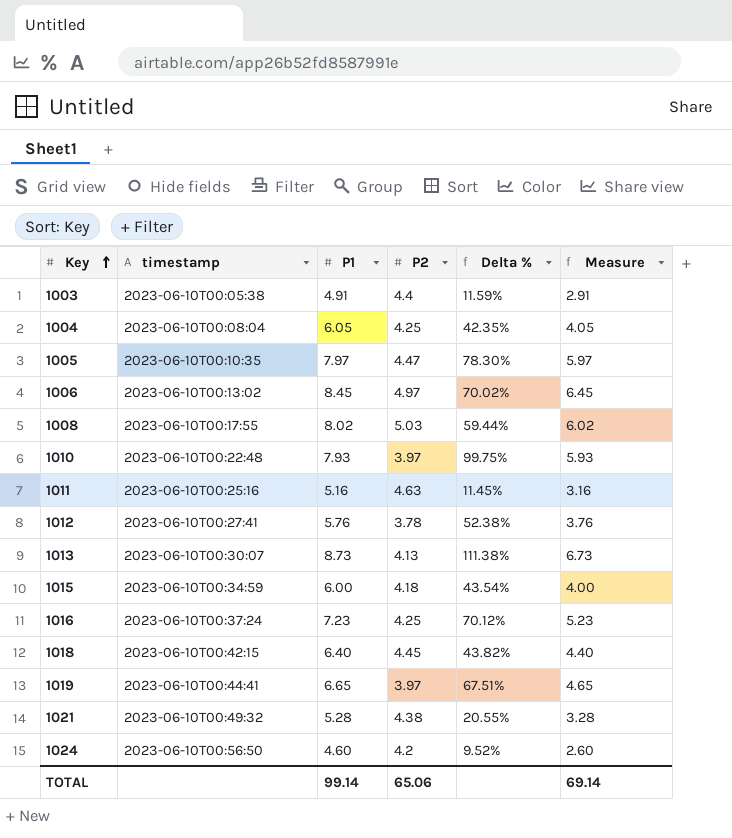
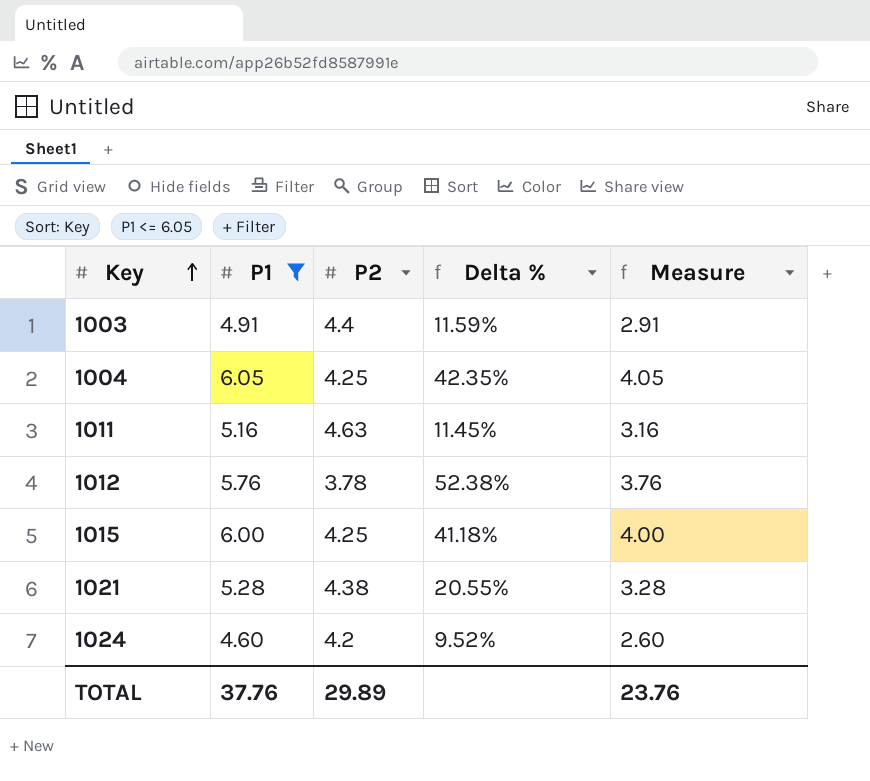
filter: none -> P1 <= 6.05
column timestamp | position: 2 -> none
1015 | P2: 4.18 -> 4.25
1015 | Delta %: 43.54% -> 41.18%
TOTAL | P1: 99.14 -> 37.76
TOTAL | P2: 65.06 -> 29.89
TOTAL | Measure: 69.14 -> 23.76

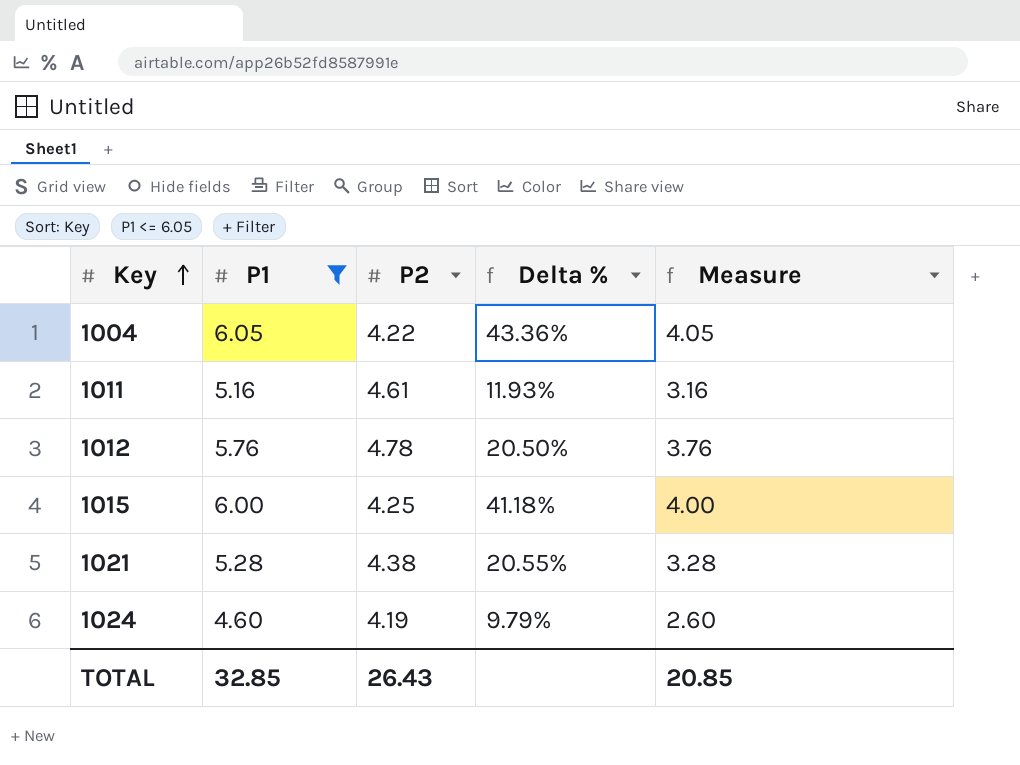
row 1003: 4.91 | 4.4 | 11.59% | 2.91 -> none
1004 | P2: 4.25 -> 4.22
1004 | Delta %: 42.35% -> 43.36%
1011 | P2: 4.63 -> 4.61
1011 | Delta %: 11.45% -> 11.93%
1012 | P2: 3.78 -> 4.78
1012 | Delta %: 52.38% -> 20.50%
1024 | P2: 4.2 -> 4.19
1024 | Delta %: 9.52% -> 9.79%
TOTAL | P1: 37.76 -> 32.85
TOTAL | P2: 29.89 -> 26.43
TOTAL | Measure: 23.76 -> 20.85

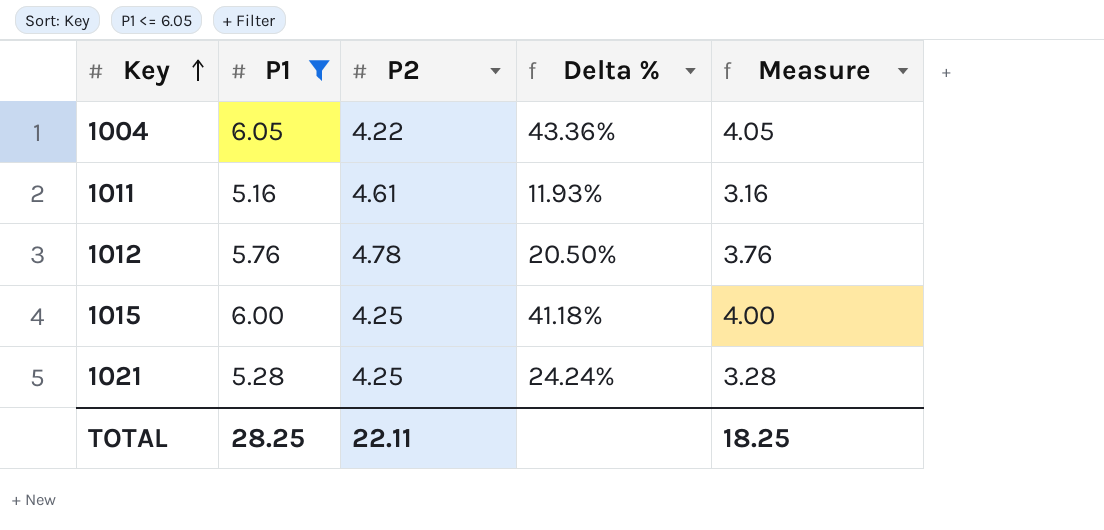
row 1024: 4.60 | 4.19 | 9.79% | 2.60 -> none
1021 | P2: 4.38 -> 4.25
1021 | Delta %: 20.55% -> 24.24%
TOTAL | P1: 32.85 -> 28.25
TOTAL | P2: 26.43 -> 22.11
TOTAL | Measure: 20.85 -> 18.25

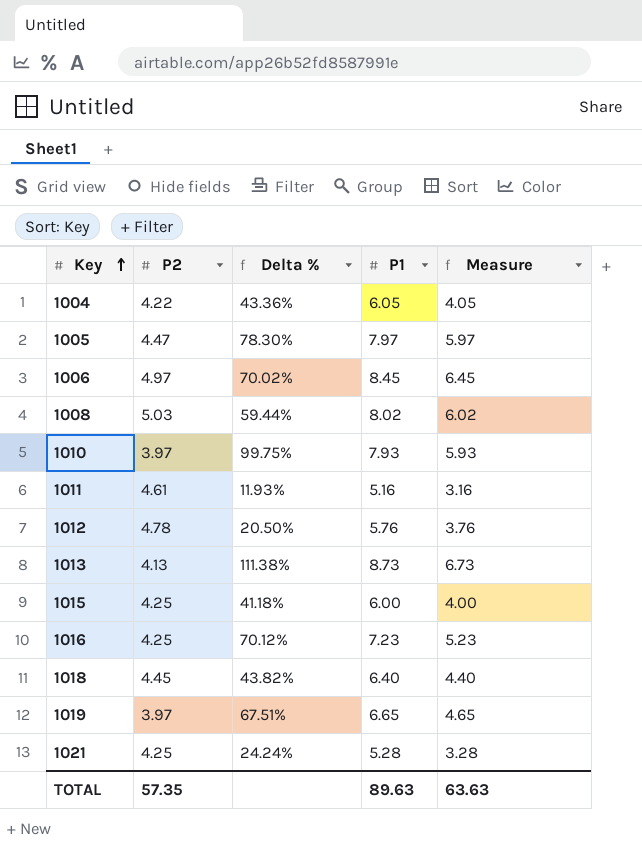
filter: P1 <= 6.05 -> none
column P1 | position: 2 -> 4
TOTAL | P2: 22.11 -> 57.35
TOTAL | P1: 28.25 -> 89.63
TOTAL | Measure: 18.25 -> 63.63

